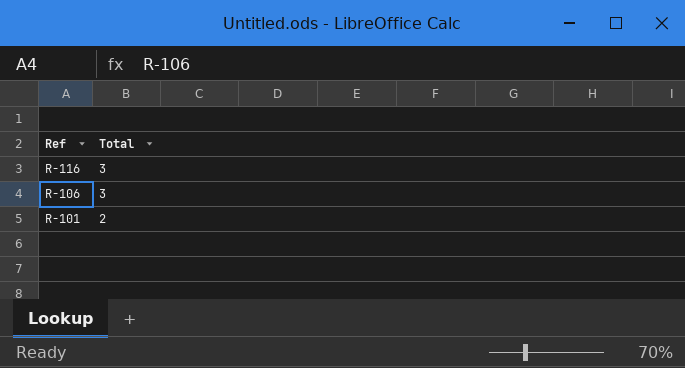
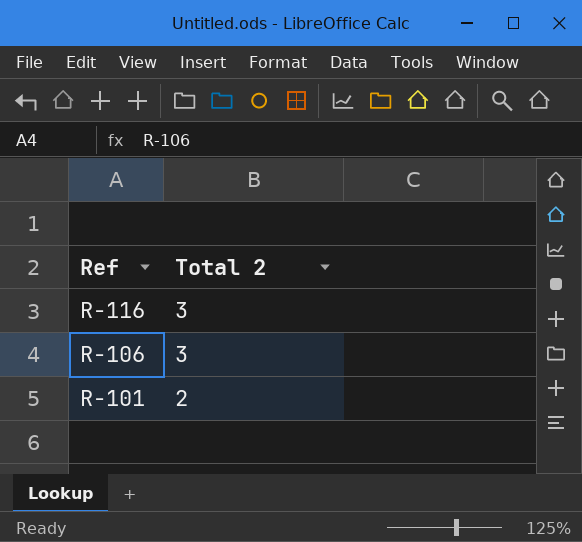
column name: Total -> Total 2

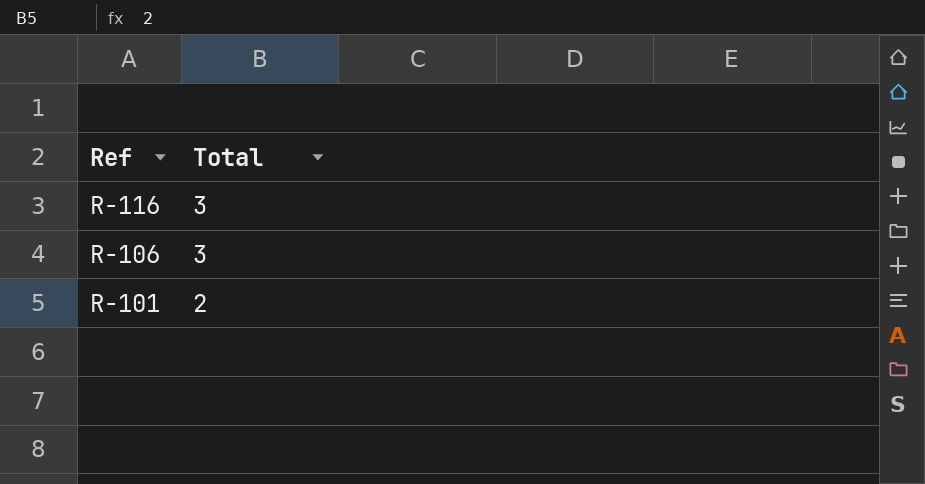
column name: Total 2 -> Total

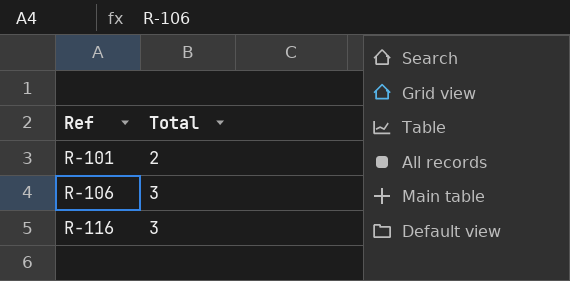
row order: Ref descending -> Ref ascending

